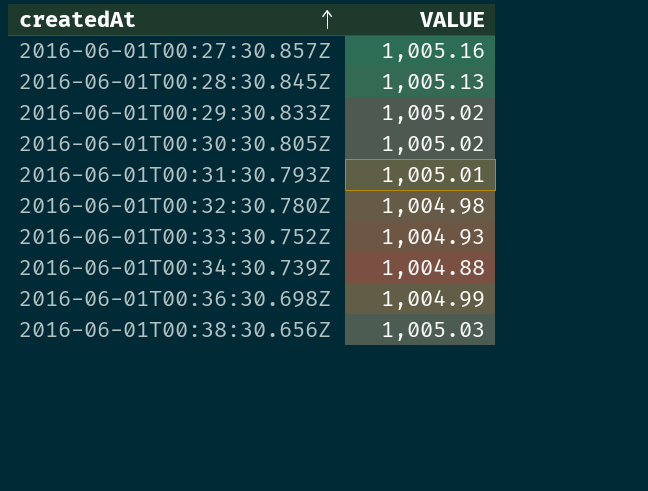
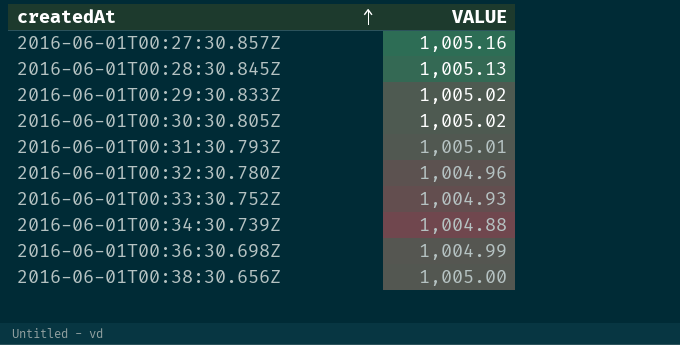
2016-06-01T00:32:30.780Z | VALUE: 1,004.98 -> 1,004.96
2016-06-01T00:38:30.656Z | VALUE: 1,005.03 -> 1,005.00

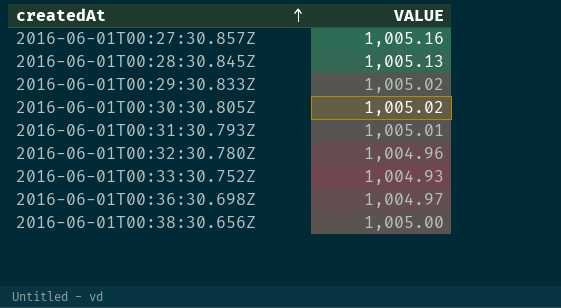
row 2016-06-01T00:34:30.739Z: 1,004.88 -> none
2016-06-01T00:36:30.698Z | VALUE: 1,004.99 -> 1,004.97

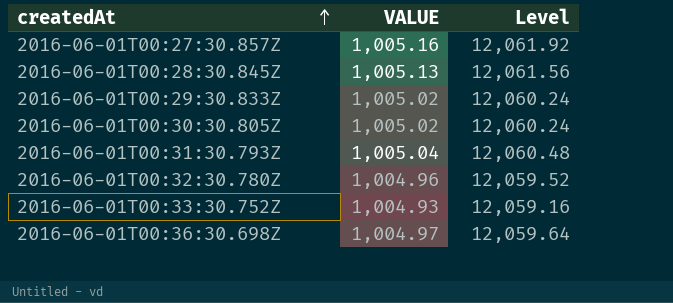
column Level | formula: none -> [VALUE] * 12
row 2016-06-01T00:38:30.656Z: 1,005.00 -> none
2016-06-01T00:31:30.793Z | VALUE: 1,005.01 -> 1,005.04

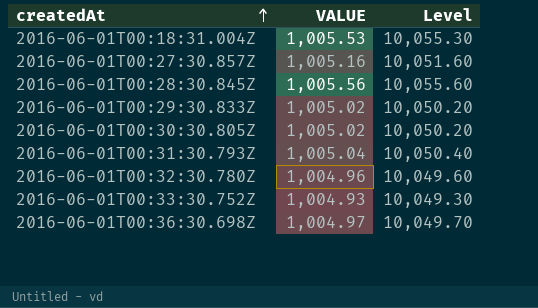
column Level | formula: [VALUE] * 12 -> [VALUE] * 10
row 2016-06-01T00:18:31.004Z: none -> 1,005.53 | 10,055.30
2016-06-01T00:28:30.845Z | VALUE: 1,005.13 -> 1,005.56

